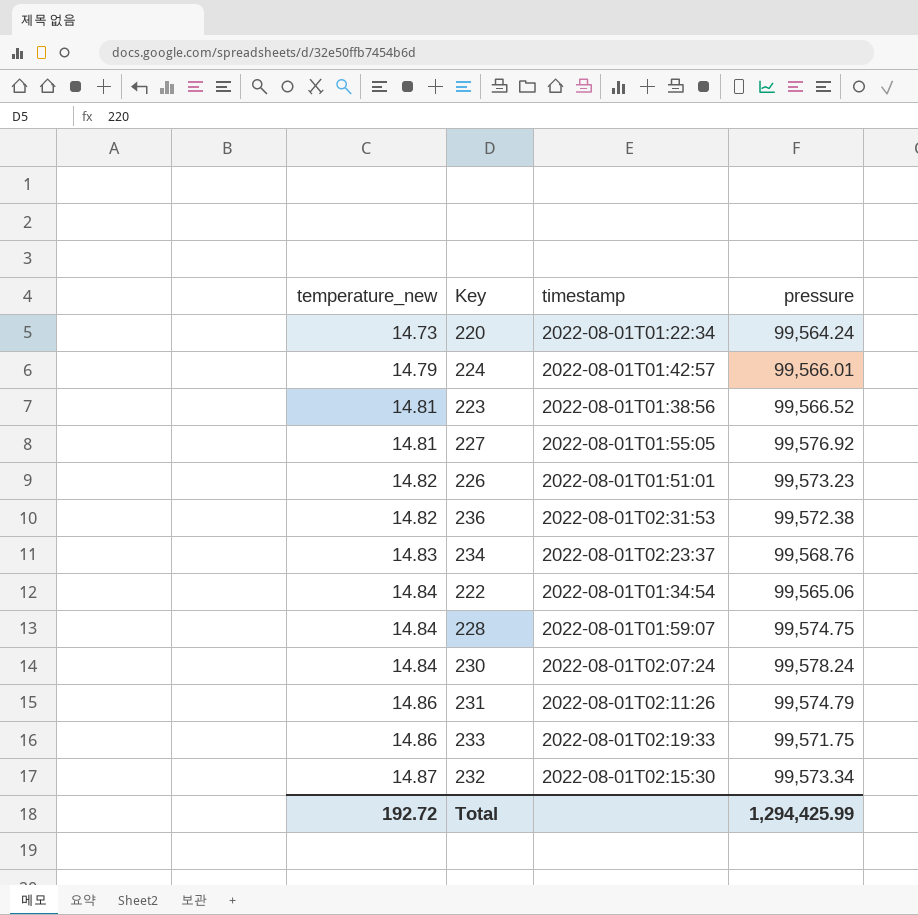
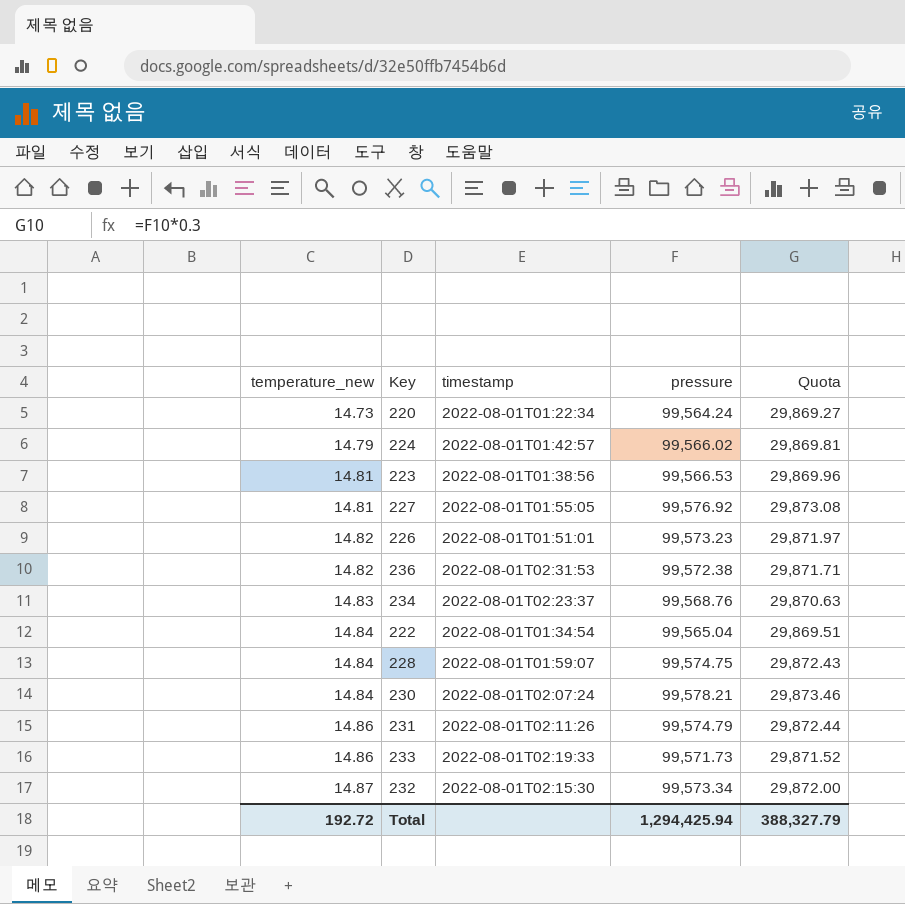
column Quota | formula: none -> [pressure] * 0.3
224 | pressure: 99,566.01 -> 99,566.02
223 | pressure: 99,566.52 -> 99,566.53
222 | pressure: 99,565.06 -> 99,565.04
230 | pressure: 99,578.24 -> 99,578.21
233 | pressure: 99,571.75 -> 99,571.73
Total | pressure: 1,294,425.99 -> 1,294,425.94

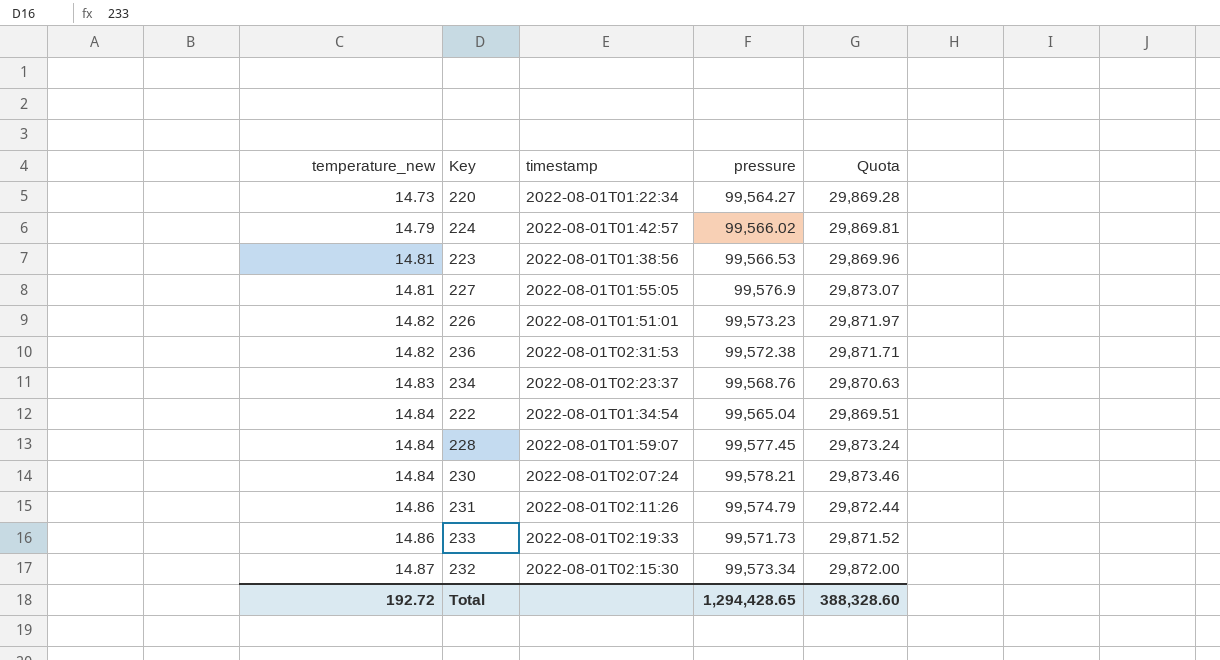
220 | pressure: 99,564.24 -> 99,564.27
220 | Quota: 29,869.27 -> 29,869.28
227 | pressure: 99,576.92 -> 99,576.9
227 | Quota: 29,873.08 -> 29,873.07
228 | pressure: 99,574.75 -> 99,577.45
228 | Quota: 29,872.43 -> 29,873.24
Total | pressure: 1,294,425.94 -> 1,294,428.65
Total | Quota: 388,327.79 -> 388,328.60

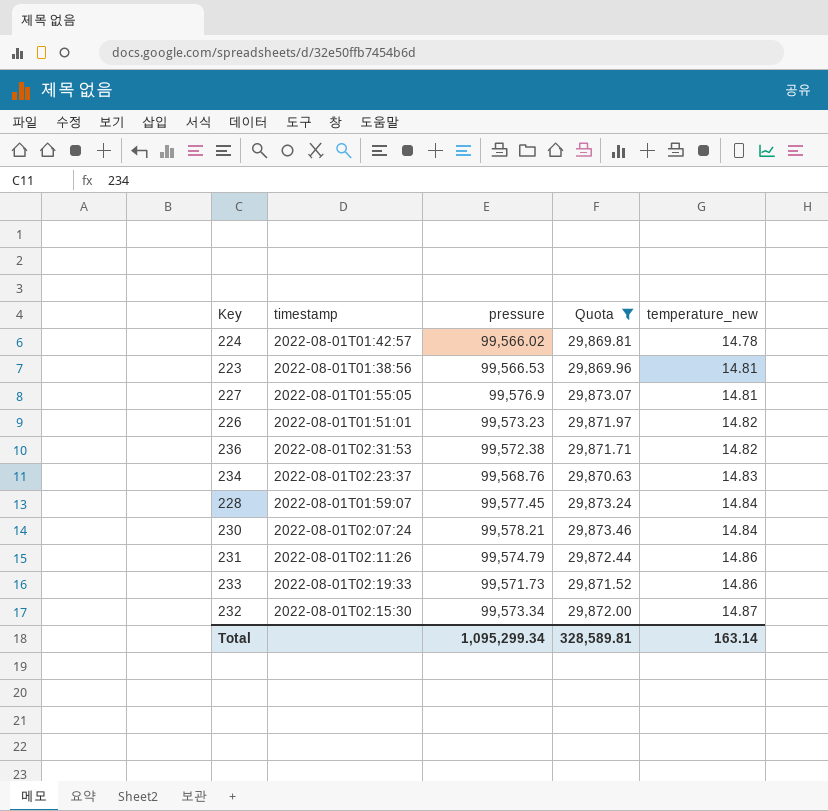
filter: none -> Quota >= 29,869.81
column temperature_new | position: 1 -> 5
224 | temperature_new: 14.79 -> 14.78
Total | pressure: 1,294,428.65 -> 1,095,299.34
Total | Quota: 388,328.60 -> 328,589.81
Total | temperature_new: 192.72 -> 163.14

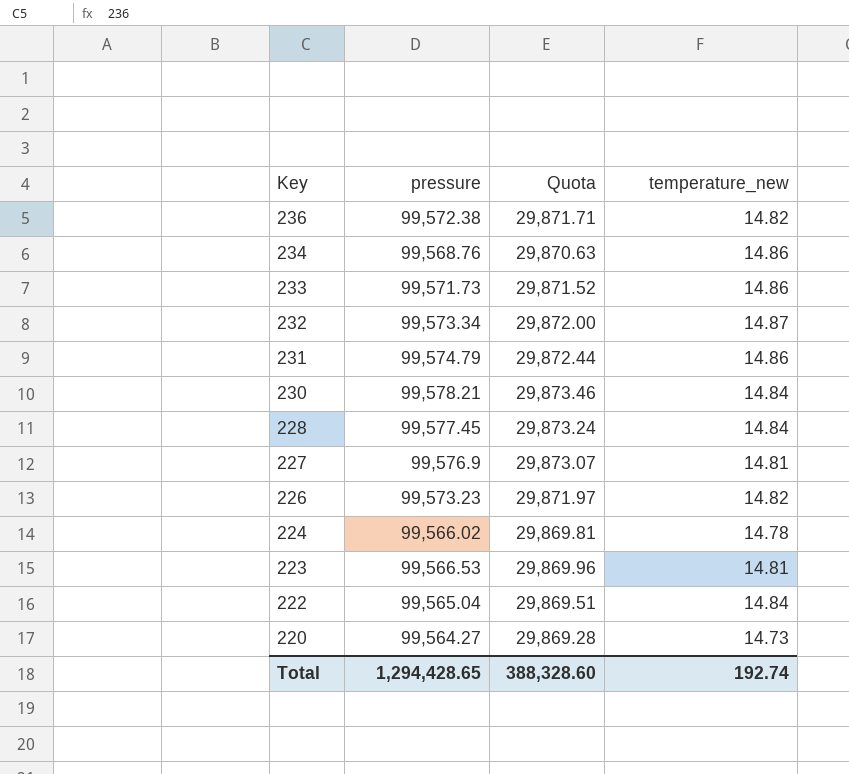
filter: Quota >= 29,869.81 -> none
row order: temperature_new ascending -> Key descending
column timestamp | position: 2 -> none
234 | temperature_new: 14.83 -> 14.86
Total | pressure: 1,095,299.34 -> 1,294,428.65
Total | Quota: 328,589.81 -> 388,328.60
Total | temperature_new: 163.14 -> 192.74

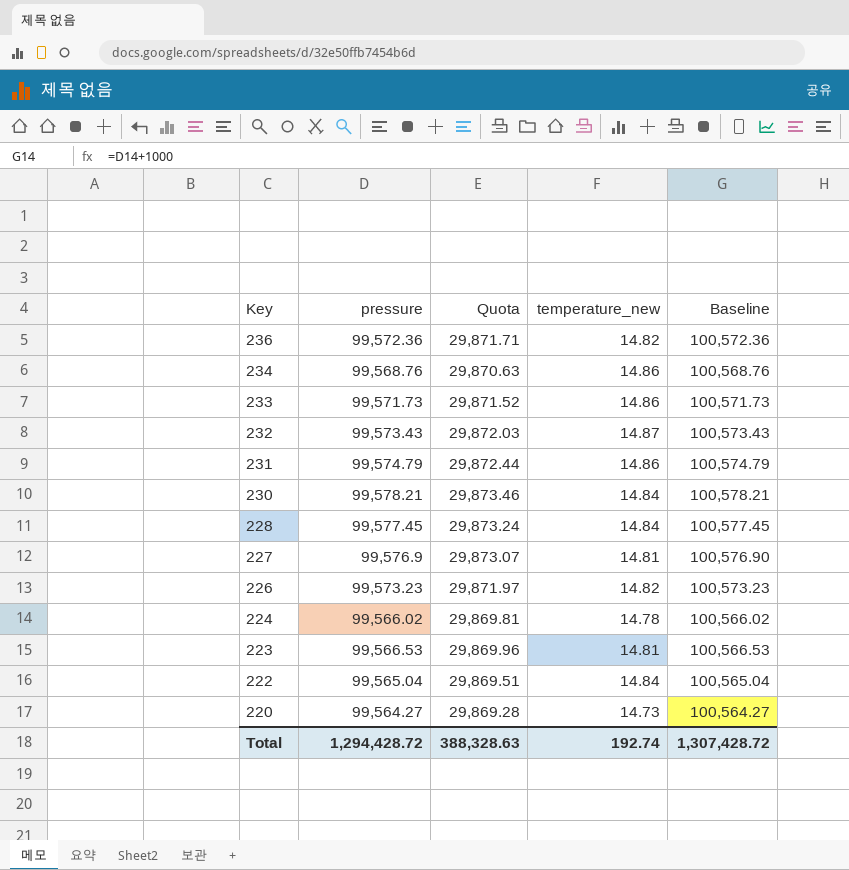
column Baseline | formula: none -> [pressure] + 1000
236 | pressure: 99,572.38 -> 99,572.36
232 | pressure: 99,573.34 -> 99,573.43
232 | Quota: 29,872.00 -> 29,872.03
Total | pressure: 1,294,428.65 -> 1,294,428.72
Total | Quota: 388,328.60 -> 388,328.63

